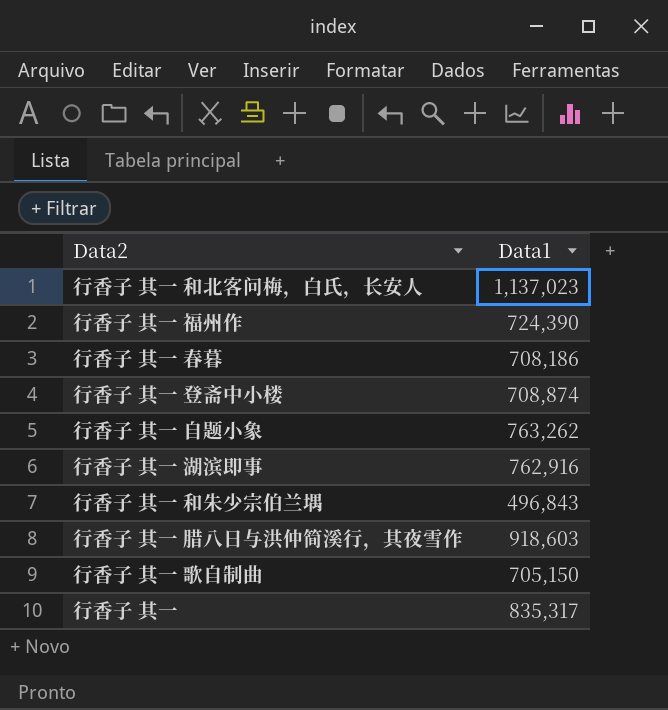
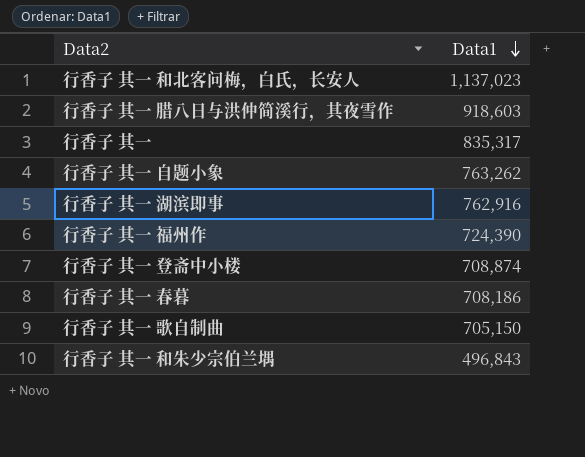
row order: none -> Data1 descending

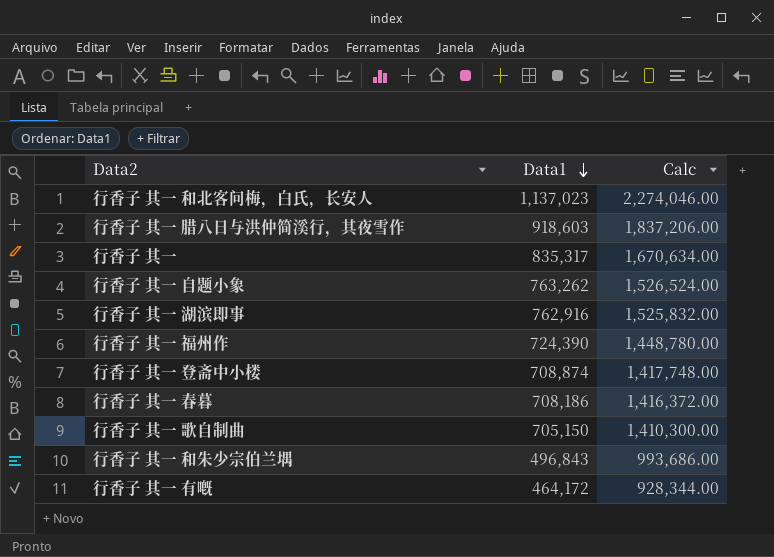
column Calc | formula: none -> [Data1] * 2
row 行香子 其一 有嘅: none -> 464,172 | 928,344.00

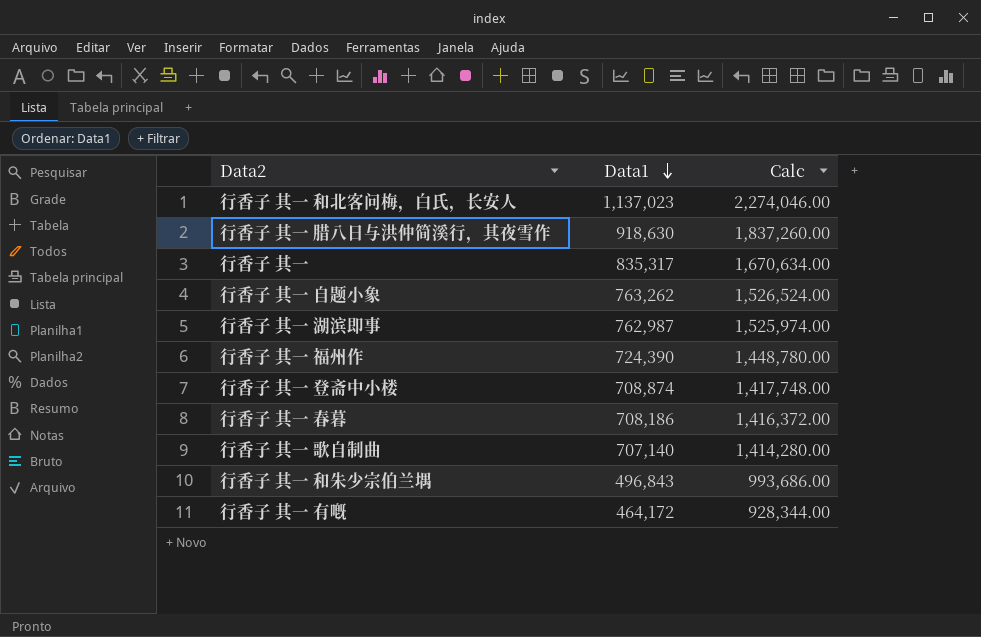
行香子 其一 腊八日与洪仲简溪行，其夜雪作 | Data1: 918,603 -> 918,630
行香子 其一 腊八日与洪仲简溪行，其夜雪作 | Calc: 1,837,206.00 -> 1,837,260.00
行香子 其一 湖滨即事 | Data1: 762,916 -> 762,987
行香子 其一 湖滨即事 | Calc: 1,525,832.00 -> 1,525,974.00
行香子 其一 歌自制曲 | Data1: 705,150 -> 707,140
行香子 其一 歌自制曲 | Calc: 1,410,300.00 -> 1,414,280.00

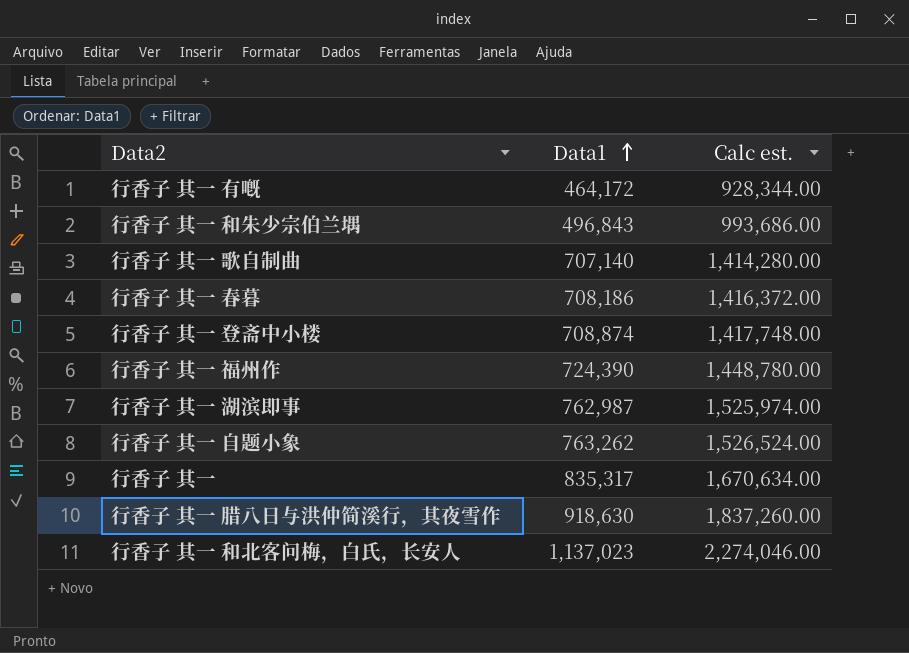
row order: Data1 descending -> Data1 ascending
column name: Calc -> Calc est.

